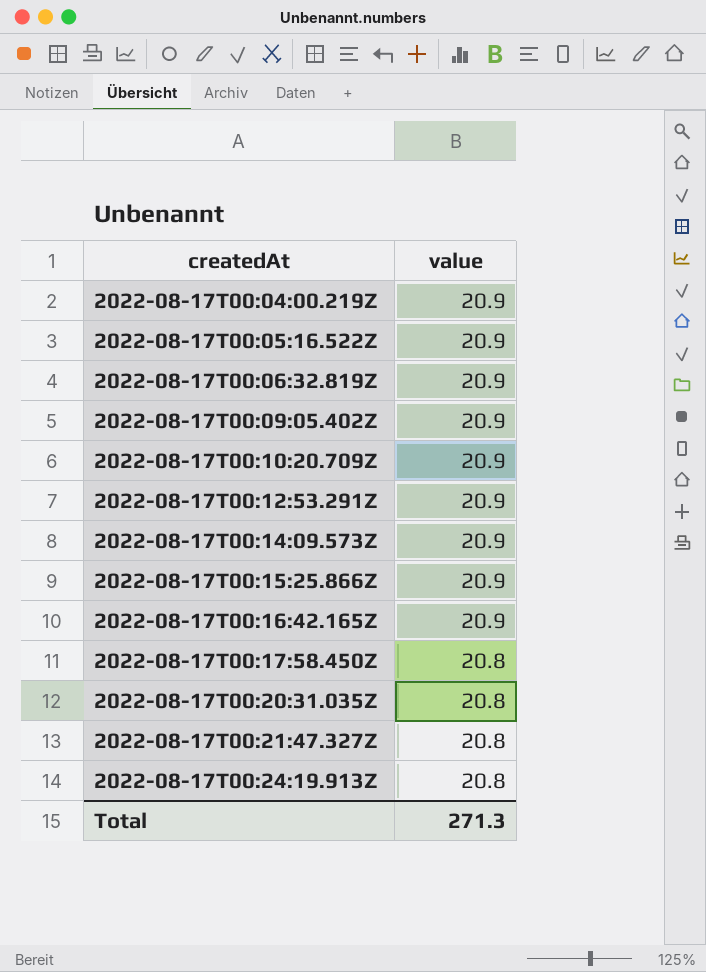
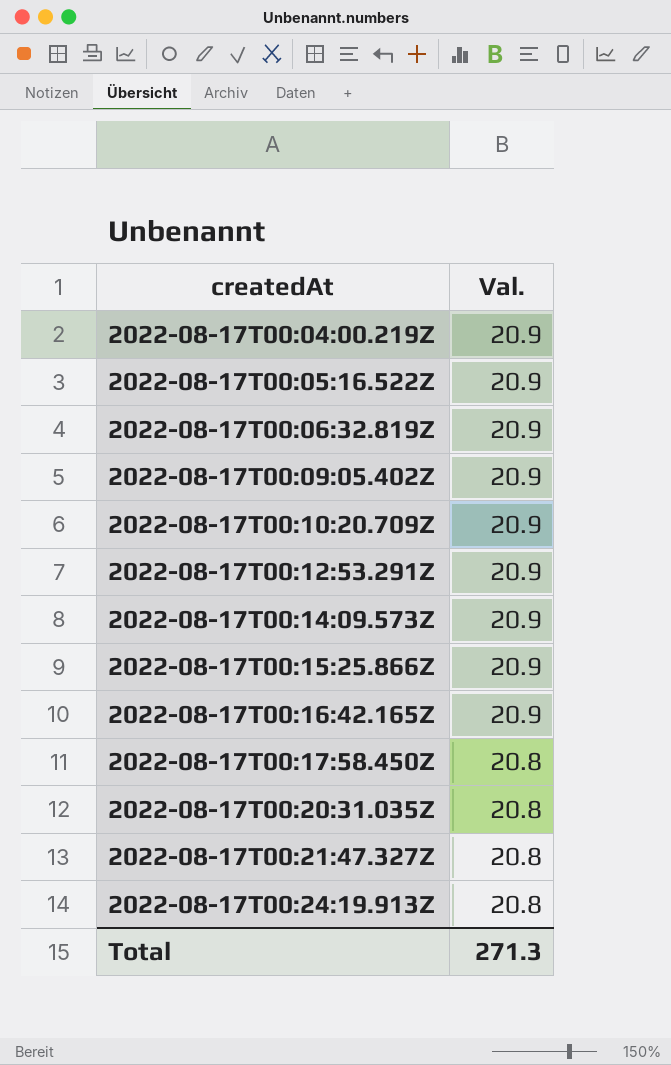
column name: value -> Val.

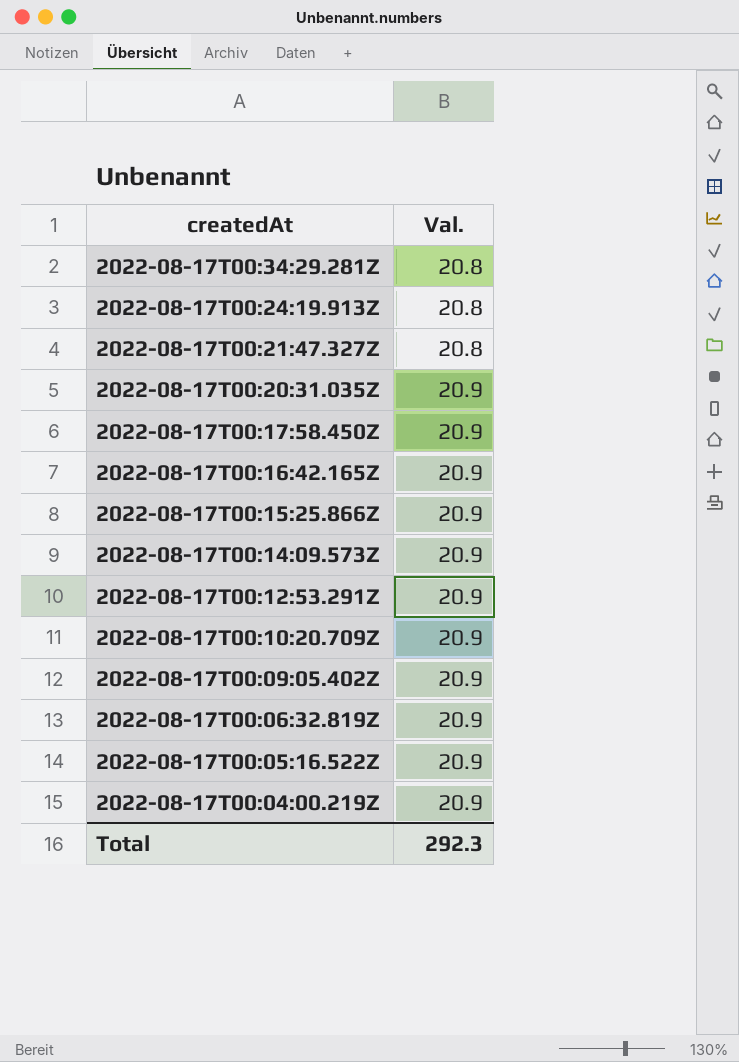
row order: createdAt ascending -> createdAt descending
row 2022-08-17T00:34:29.281Z: none -> 20.8
2022-08-17T00:20:31.035Z | Val.: 20.8 -> 20.9
2022-08-17T00:17:58.450Z | Val.: 20.8 -> 20.9
Total | Val.: 271.3 -> 292.3

